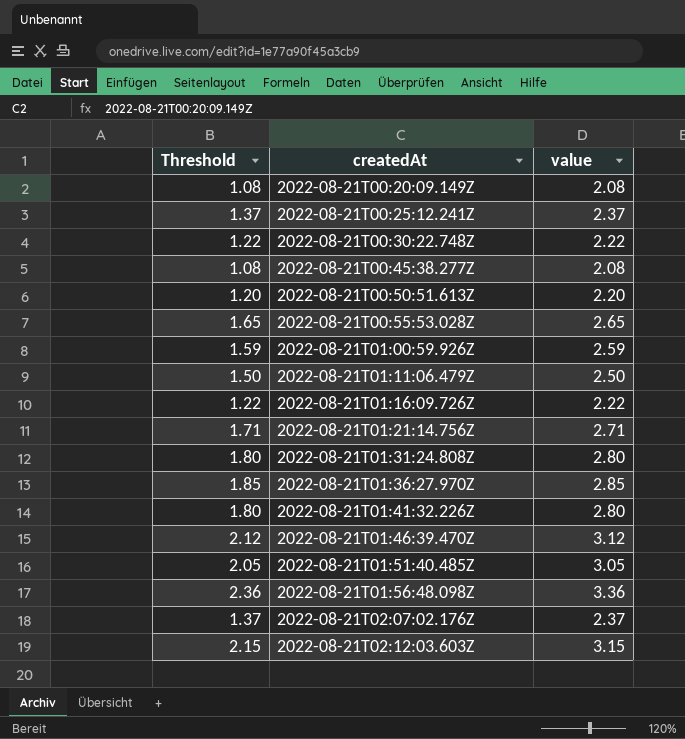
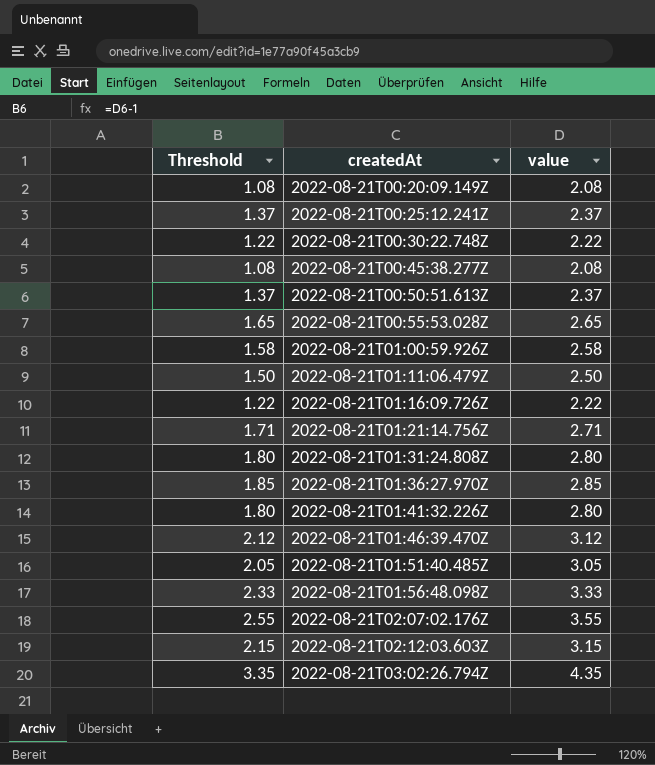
2022-08-21T00:50:51.613Z | Threshold: 1.20 -> 1.37
2022-08-21T00:50:51.613Z | value: 2.20 -> 2.37
2022-08-21T01:00:59.926Z | Threshold: 1.59 -> 1.58
2022-08-21T01:00:59.926Z | value: 2.59 -> 2.58
2022-08-21T01:56:48.098Z | Threshold: 2.36 -> 2.33
2022-08-21T01:56:48.098Z | value: 3.36 -> 3.33
2022-08-21T02:07:02.176Z | Threshold: 1.37 -> 2.55
2022-08-21T02:07:02.176Z | value: 2.37 -> 3.55
row 2022-08-21T03:02:26.794Z: none -> 3.35 | 4.35

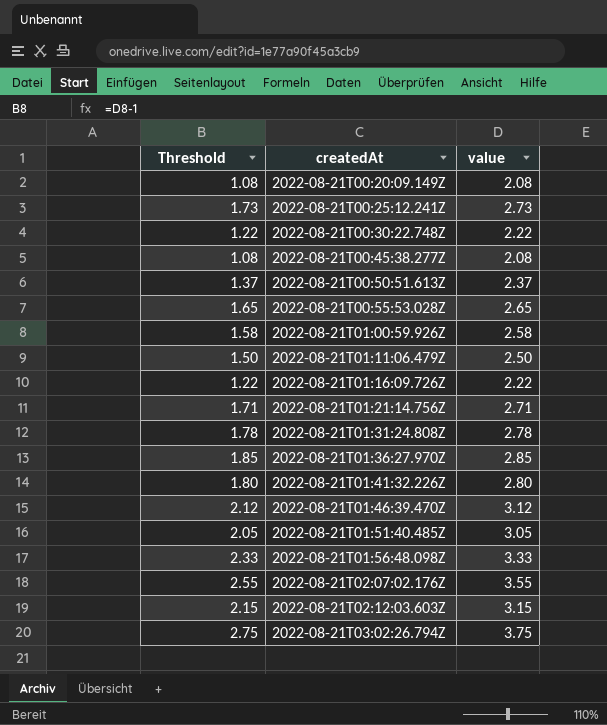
2022-08-21T00:25:12.241Z | Threshold: 1.37 -> 1.73
2022-08-21T00:25:12.241Z | value: 2.37 -> 2.73
2022-08-21T01:31:24.808Z | Threshold: 1.80 -> 1.78
2022-08-21T01:31:24.808Z | value: 2.80 -> 2.78
2022-08-21T03:02:26.794Z | Threshold: 3.35 -> 2.75
2022-08-21T03:02:26.794Z | value: 4.35 -> 3.75

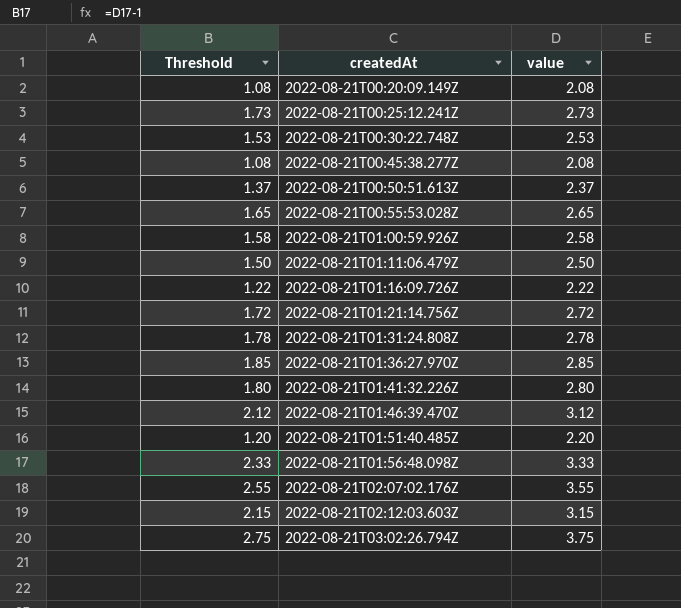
2022-08-21T00:30:22.748Z | Threshold: 1.22 -> 1.53
2022-08-21T00:30:22.748Z | value: 2.22 -> 2.53
2022-08-21T01:21:14.756Z | Threshold: 1.71 -> 1.72
2022-08-21T01:21:14.756Z | value: 2.71 -> 2.72
2022-08-21T01:51:40.485Z | Threshold: 2.05 -> 1.20
2022-08-21T01:51:40.485Z | value: 3.05 -> 2.20

